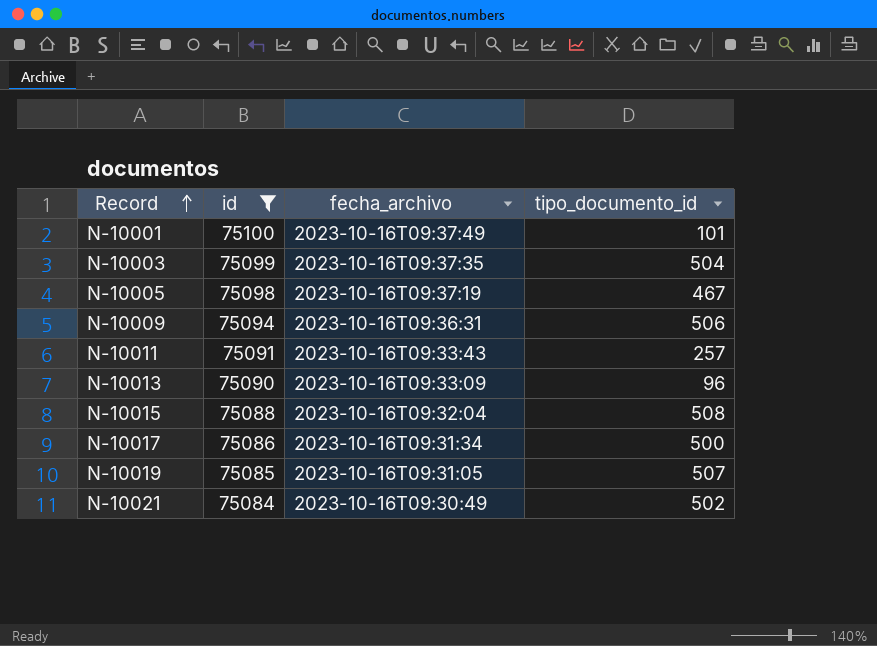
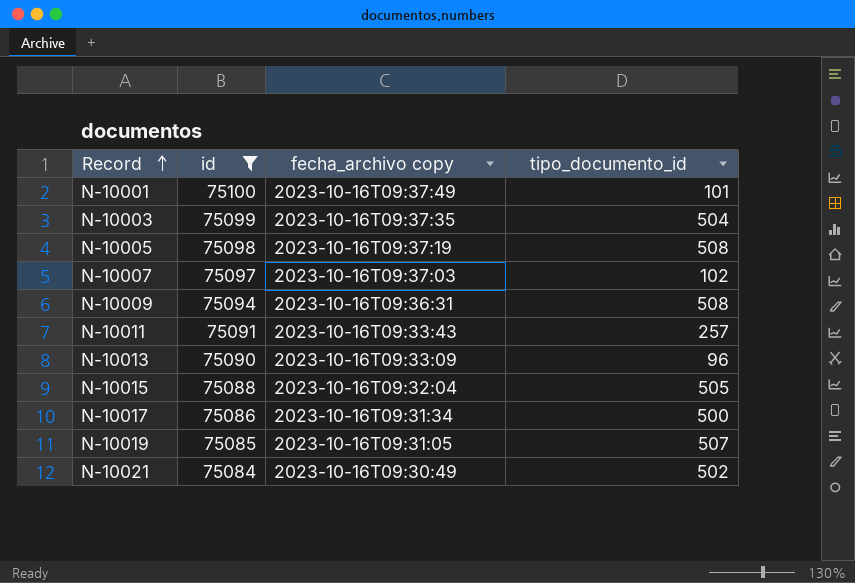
column name: fecha_archivo -> fecha_archivo copy
N-10005 | tipo_documento_id: 467 -> 508
row N-10007: none -> 75097 | 2023-10-16T09:37:03 | 102
N-10009 | tipo_documento_id: 506 -> 508
N-10015 | tipo_documento_id: 508 -> 505

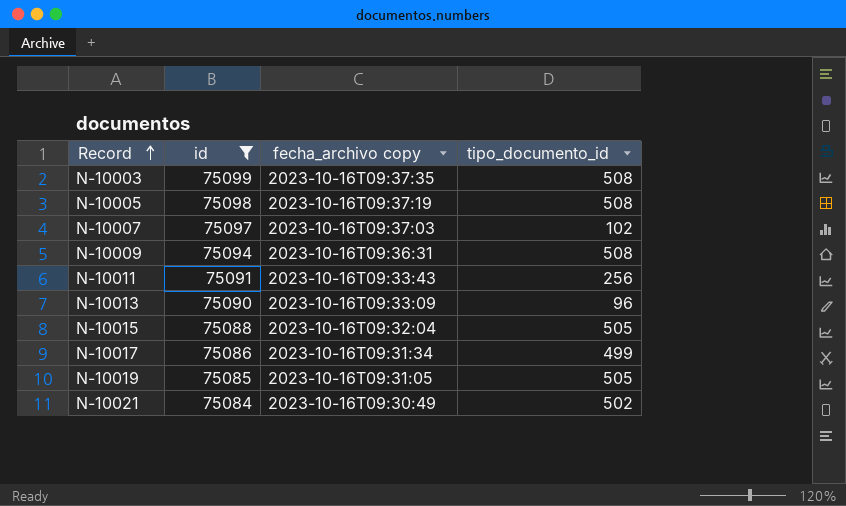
row N-10001: 75100 | 2023-10-16T09:37:49 | 101 -> none
N-10003 | tipo_documento_id: 504 -> 508
N-10011 | tipo_documento_id: 257 -> 256
N-10017 | tipo_documento_id: 500 -> 499
N-10019 | tipo_documento_id: 507 -> 505

